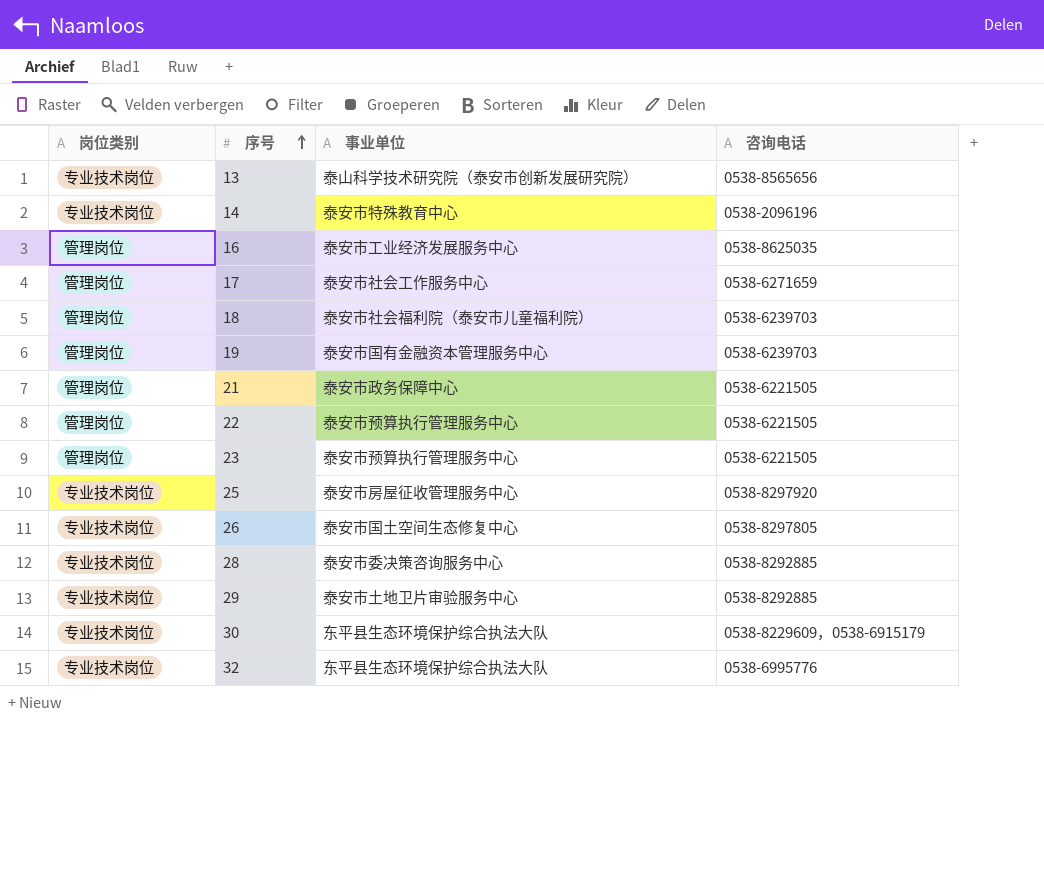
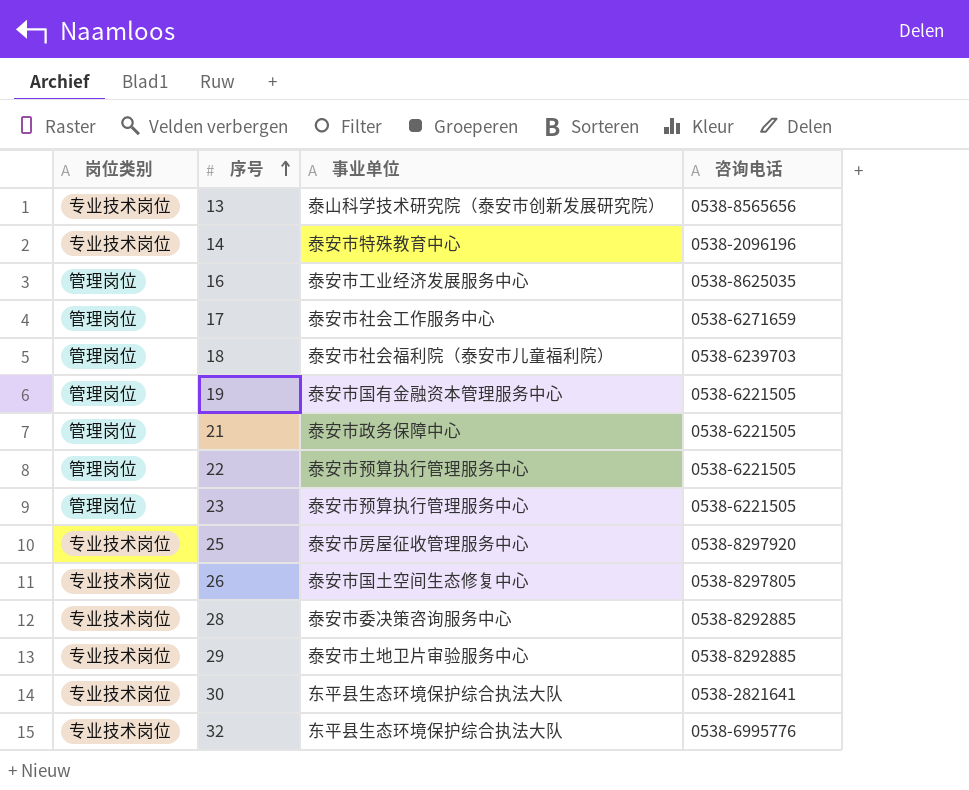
19 | 咨询电话: 0538-6239703 -> 0538-6221505
30 | 咨询电话: 0538-8229609，0538-6915179 -> 0538-2821641

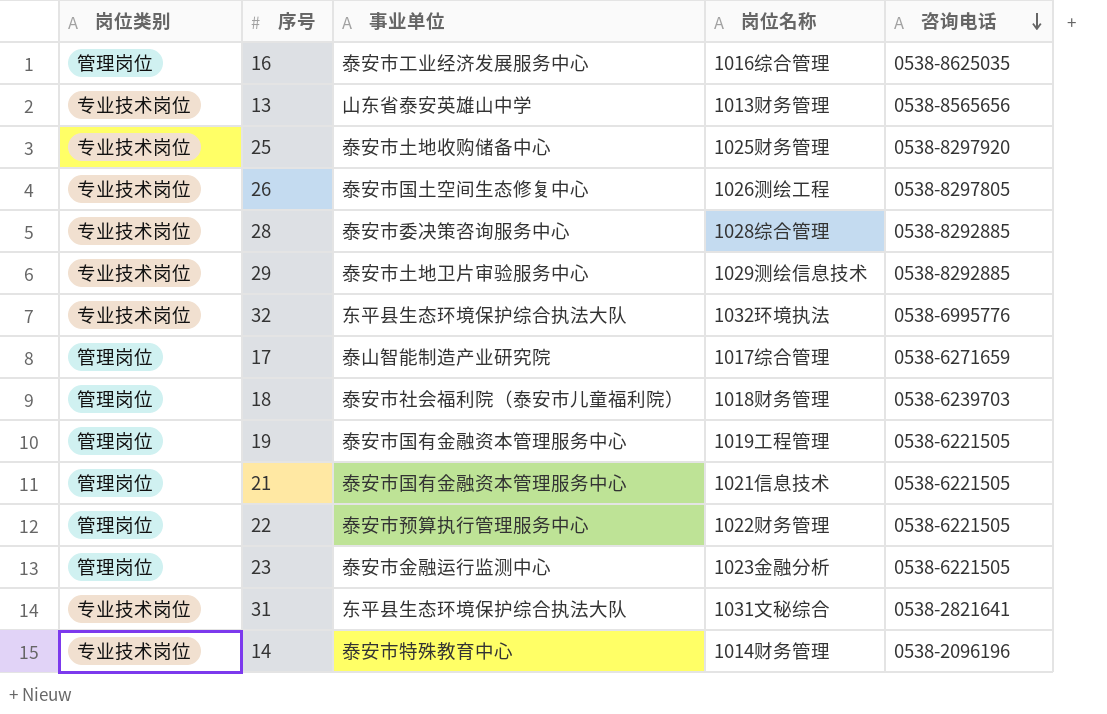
row order: 序号 ascending -> 咨询电话 descending
column 岗位名称 | position: none -> 4
row 30: 专业技术岗位 | 东平县生态环境保护综合执法大队 | 0538-2821641 -> none
13 | 事业单位: 泰山科学技术研究院（泰安市创新发展研究院） -> 山东省泰安英雄山中学
25 | 事业单位: 泰安市房屋征收管理服务中心 -> 泰安市土地收购储备中心
17 | 事业单位: 泰安市社会工作服务中心 -> 泰山智能制造产业研究院
21 | 事业单位: 泰安市政务保障中心 -> 泰安市国有金融资本管理服务中心
23 | 事业单位: 泰安市预算执行管理服务中心 -> 泰安市金融运行监测中心
row 31: none -> 专业技术岗位 | 东平县生态环境保护综合执法大队 | 1031文秘综合 | 0538-2821641

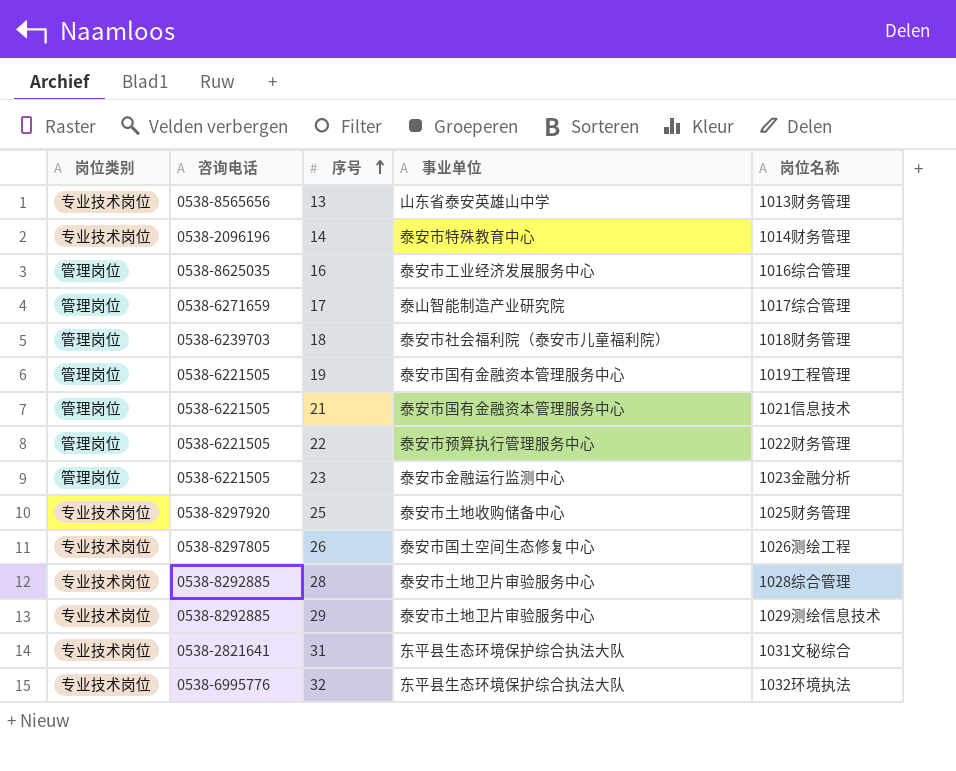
row order: 咨询电话 descending -> 序号 ascending
column 咨询电话 | position: 5 -> 2
28 | 事业单位: 泰安市委决策咨询服务中心 -> 泰安市土地卫片审验服务中心

